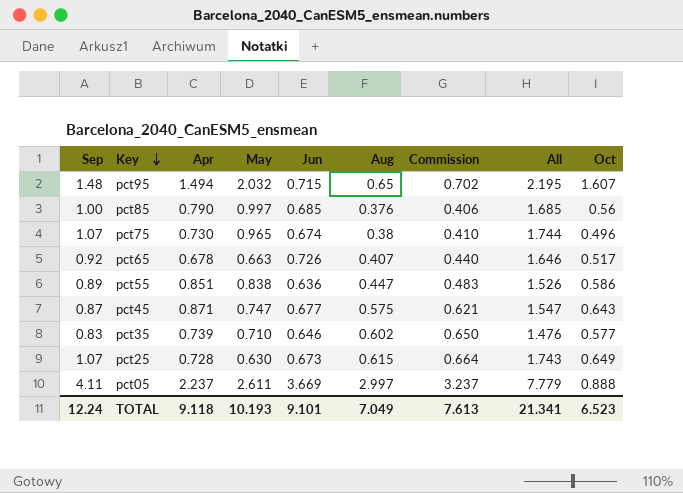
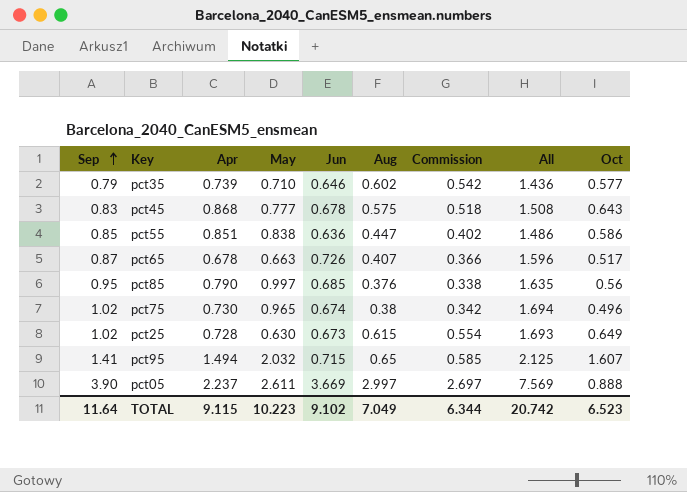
row order: Key descending -> Sep ascending
column Commission | formula: [Aug] * 1.08 -> [Aug] * 0.9
pct35 | Sep: 0.83 -> 0.79
pct35 | All: 1.476 -> 1.436
pct45 | Sep: 0.87 -> 0.83
pct45 | Apr: 0.871 -> 0.868
pct45 | May: 0.747 -> 0.777
pct45 | Jun: 0.677 -> 0.678
pct45 | All: 1.547 -> 1.508
pct55 | Sep: 0.89 -> 0.85
pct55 | All: 1.526 -> 1.486
pct65 | Sep: 0.92 -> 0.87
pct65 | All: 1.646 -> 1.596
pct85 | Sep: 1.00 -> 0.95
pct85 | All: 1.685 -> 1.635
pct75 | Sep: 1.07 -> 1.02
pct75 | All: 1.744 -> 1.694
pct25 | Sep: 1.07 -> 1.02
pct25 | All: 1.743 -> 1.693
pct95 | Sep: 1.48 -> 1.41
pct95 | All: 2.195 -> 2.125
pct05 | Sep: 4.11 -> 3.90
pct05 | All: 7.779 -> 7.569
TOTAL | Sep: 12.24 -> 11.64
TOTAL | Apr: 9.118 -> 9.115
TOTAL | May: 10.193 -> 10.223
TOTAL | Jun: 9.101 -> 9.102
TOTAL | Commission: 7.613 -> 6.344
TOTAL | All: 21.341 -> 20.742

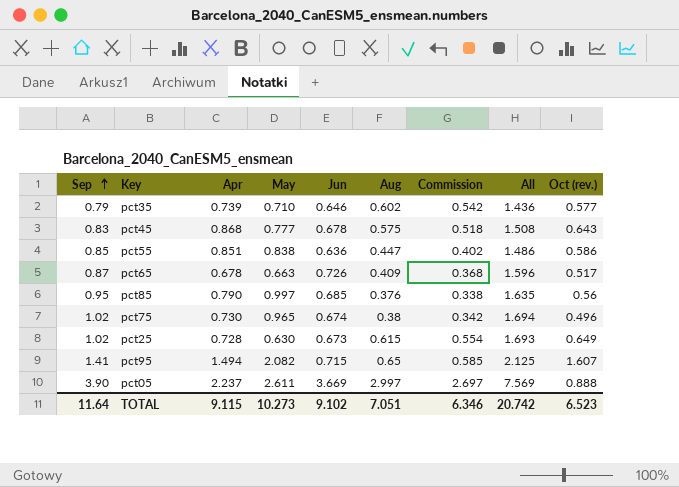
column name: Oct -> Oct (rev.)
pct65 | Aug: 0.407 -> 0.409
pct65 | Commission: 0.366 -> 0.368
pct95 | May: 2.032 -> 2.082
TOTAL | May: 10.223 -> 10.273
TOTAL | Aug: 7.049 -> 7.051
TOTAL | Commission: 6.344 -> 6.346

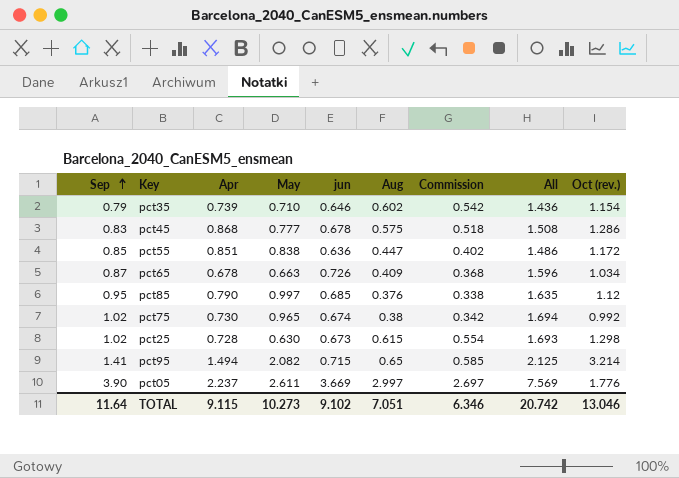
column name: Jun -> jun
pct35 | Oct (rev.): 0.577 -> 1.154
pct45 | Oct (rev.): 0.643 -> 1.286
pct55 | Oct (rev.): 0.586 -> 1.172
pct65 | Oct (rev.): 0.517 -> 1.034
pct85 | Oct (rev.): 0.56 -> 1.12
pct75 | Oct (rev.): 0.496 -> 0.992
pct25 | Oct (rev.): 0.649 -> 1.298
pct95 | Oct (rev.): 1.607 -> 3.214
pct05 | Oct (rev.): 0.888 -> 1.776
TOTAL | Oct (rev.): 6.523 -> 13.046

